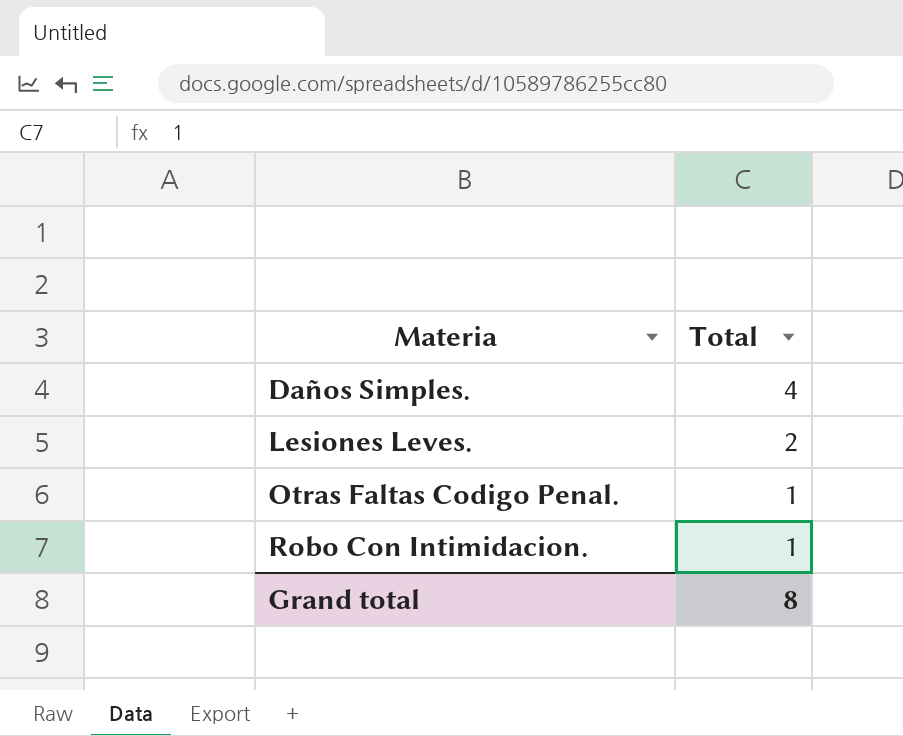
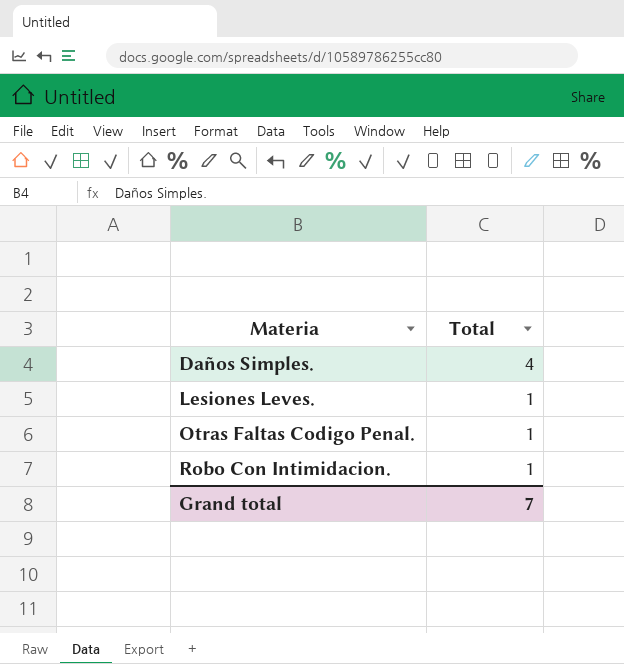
Lesiones Leves. | Total: 2 -> 1
Grand total | Total: 8 -> 7

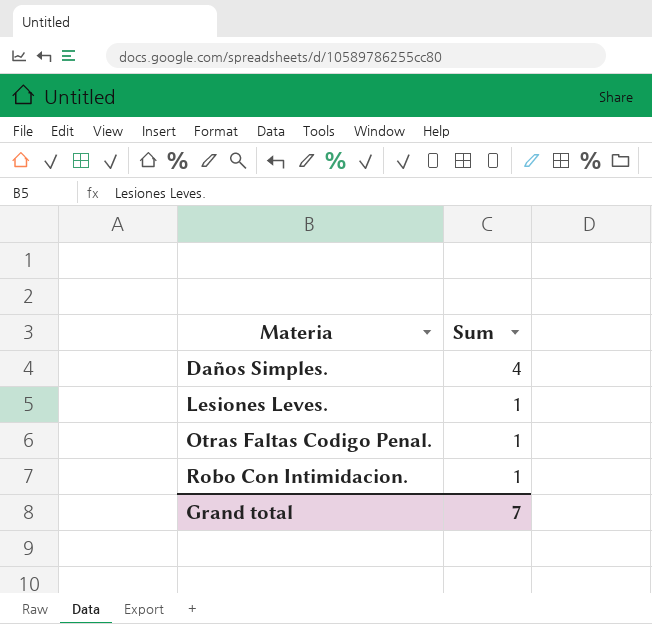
column name: Total -> Sum

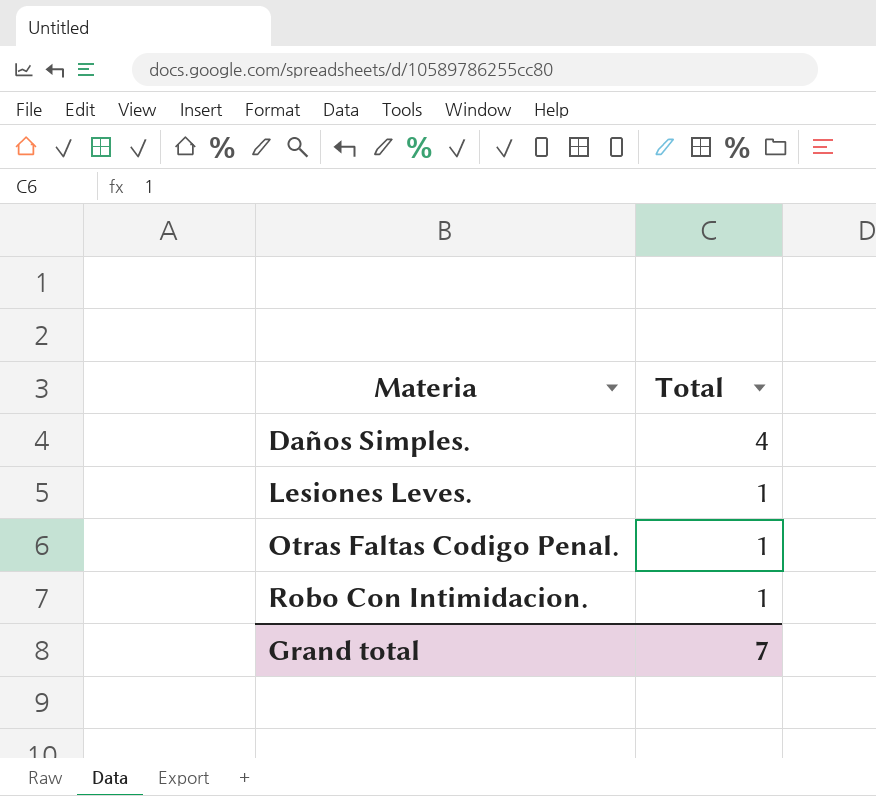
column name: Sum -> Total

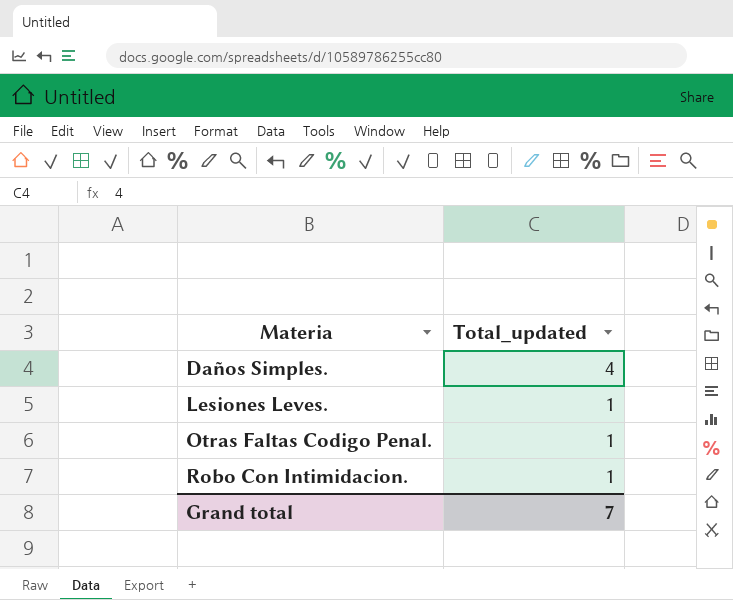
column name: Total -> Total_updated

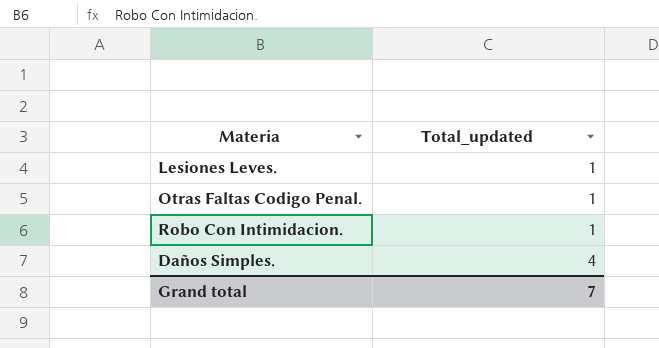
row order: Materia ascending -> Total_updated ascending

